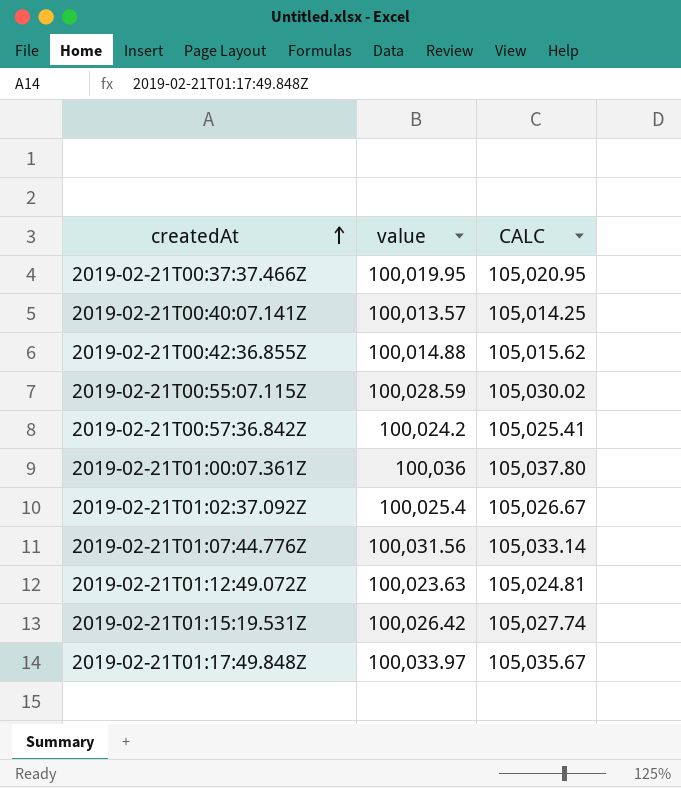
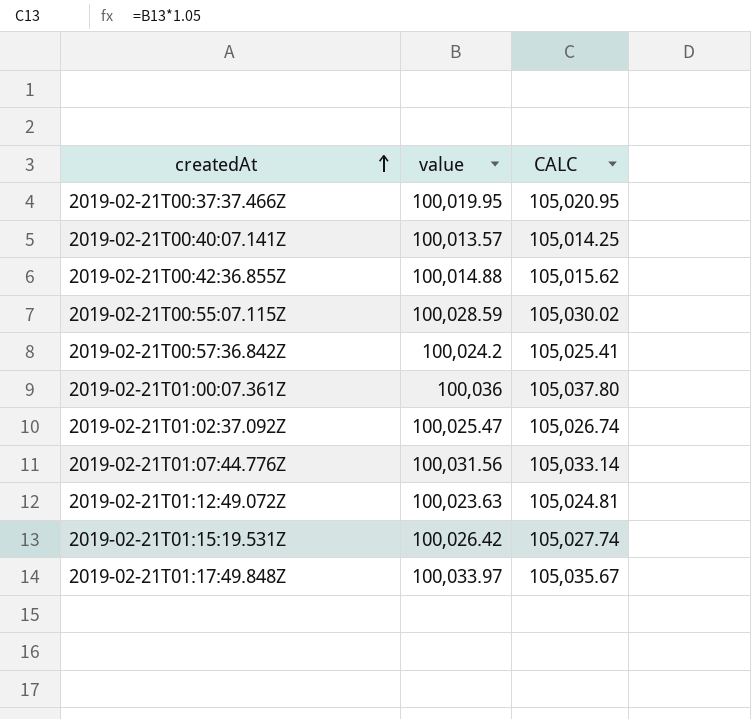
2019-02-21T01:02:37.092Z | value: 100,025.4 -> 100,025.47
2019-02-21T01:02:37.092Z | CALC: 105,026.67 -> 105,026.74

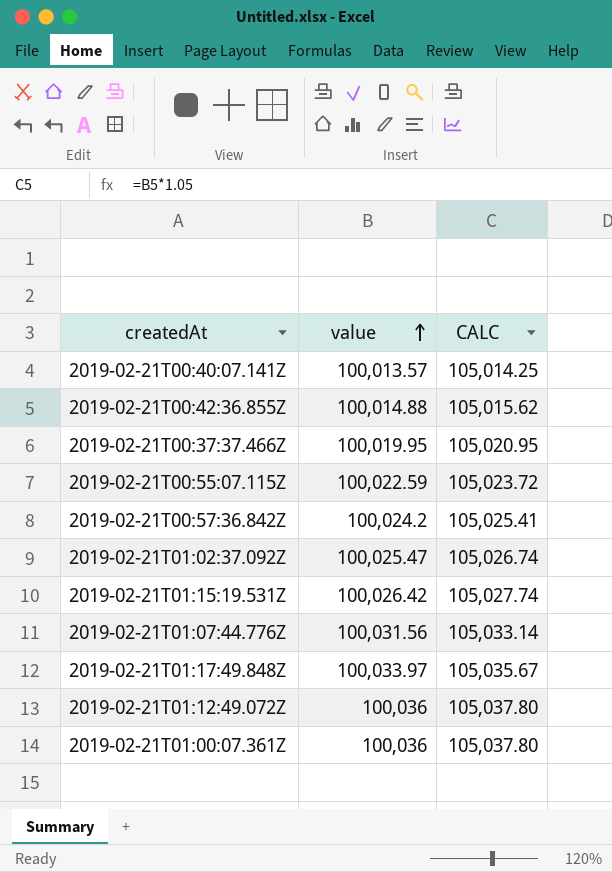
row order: createdAt ascending -> value ascending
2019-02-21T00:55:07.115Z | value: 100,028.59 -> 100,022.59
2019-02-21T00:55:07.115Z | CALC: 105,030.02 -> 105,023.72
2019-02-21T01:12:49.072Z | value: 100,023.63 -> 100,036
2019-02-21T01:12:49.072Z | CALC: 105,024.81 -> 105,037.80

